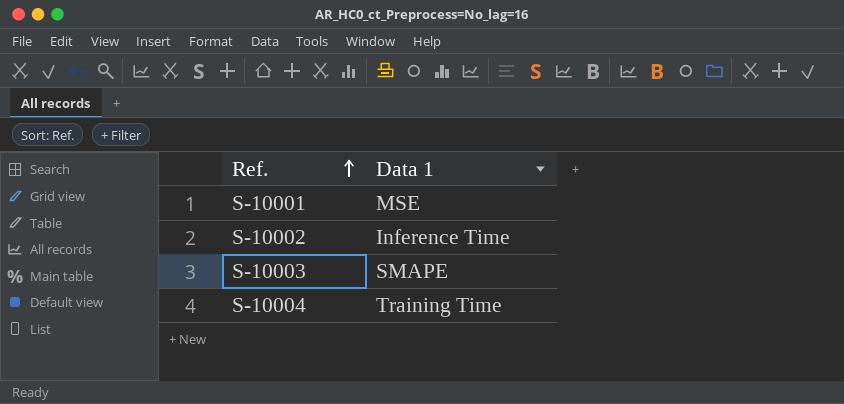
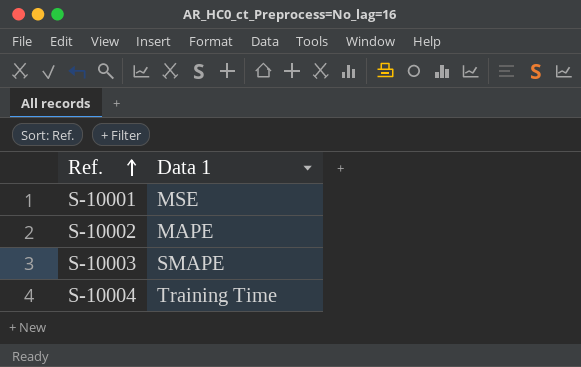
S-10002 | Data 1: Inference Time -> MAPE

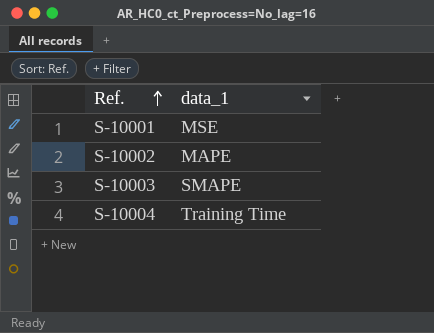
column name: Data 1 -> data_1

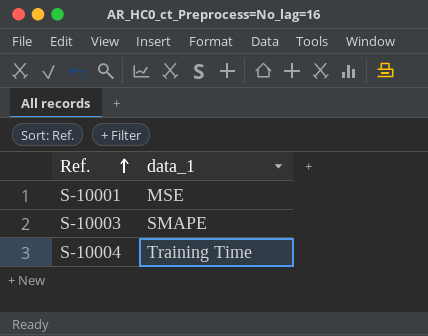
row S-10002: MAPE -> none

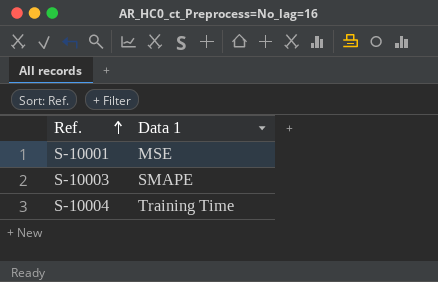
column name: data_1 -> Data 1

